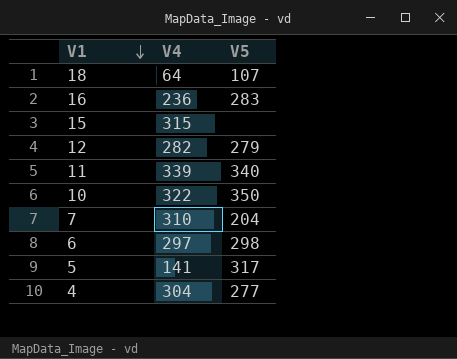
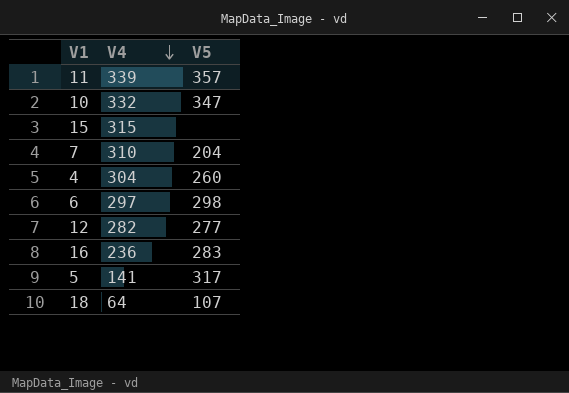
row order: V1 descending -> V4 descending
11 | V5: 340 -> 357
10 | V4: 322 -> 332
10 | V5: 350 -> 347
4 | V5: 277 -> 260
12 | V5: 279 -> 277

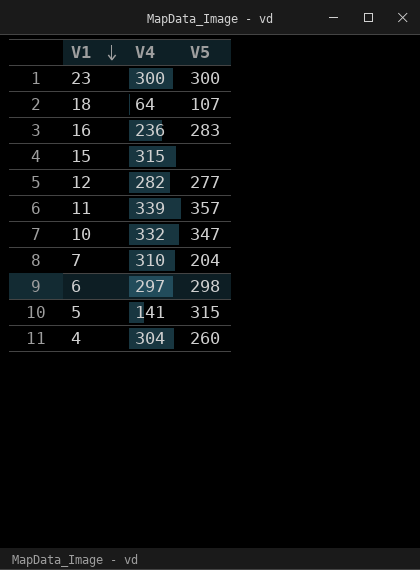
row order: V4 descending -> V1 descending
row 23: none -> 300 | 300
5 | V5: 317 -> 315

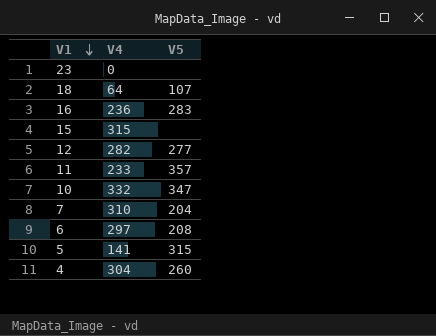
23 | V4: 300 -> 0
23 | V5: 300 -> none
11 | V4: 339 -> 233
6 | V5: 298 -> 208

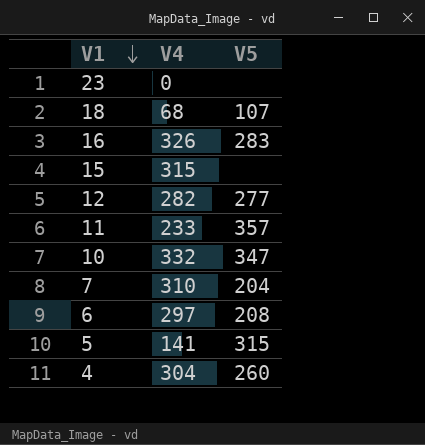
18 | V4: 64 -> 68
16 | V4: 236 -> 326

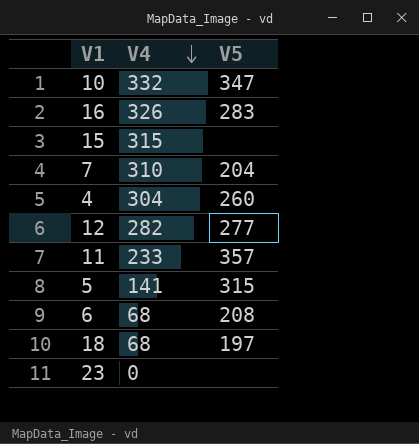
row order: V1 descending -> V4 descending
6 | V4: 297 -> 68
18 | V5: 107 -> 197

